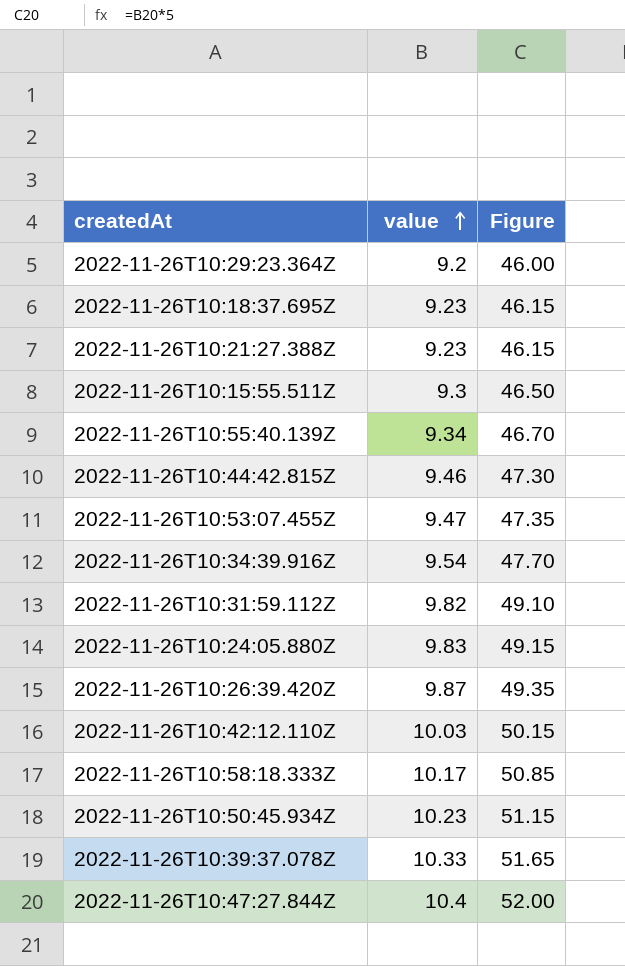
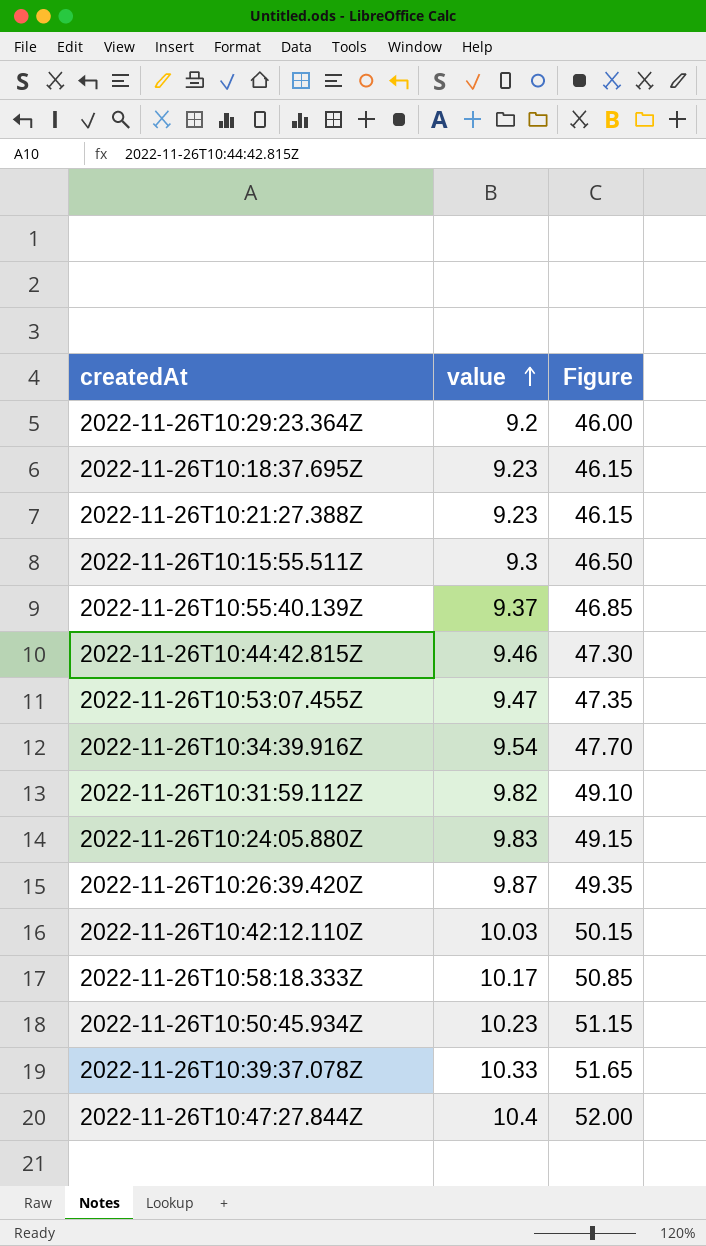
2022-11-26T10:55:40.139Z | value: 9.34 -> 9.37
2022-11-26T10:55:40.139Z | Figure: 46.70 -> 46.85

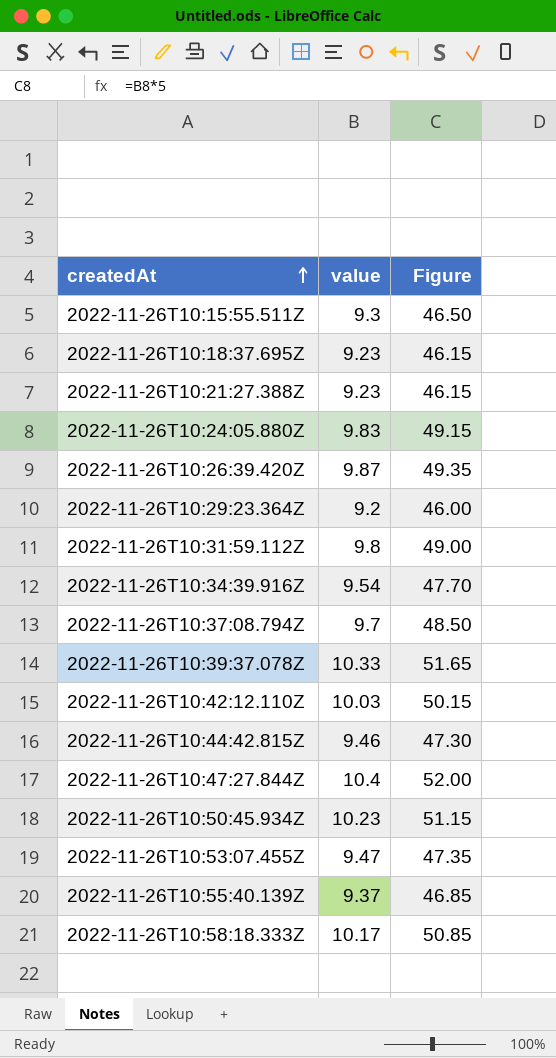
row order: value ascending -> createdAt ascending
2022-11-26T10:31:59.112Z | value: 9.82 -> 9.8
2022-11-26T10:31:59.112Z | Figure: 49.10 -> 49.00
row 2022-11-26T10:37:08.794Z: none -> 9.7 | 48.50

